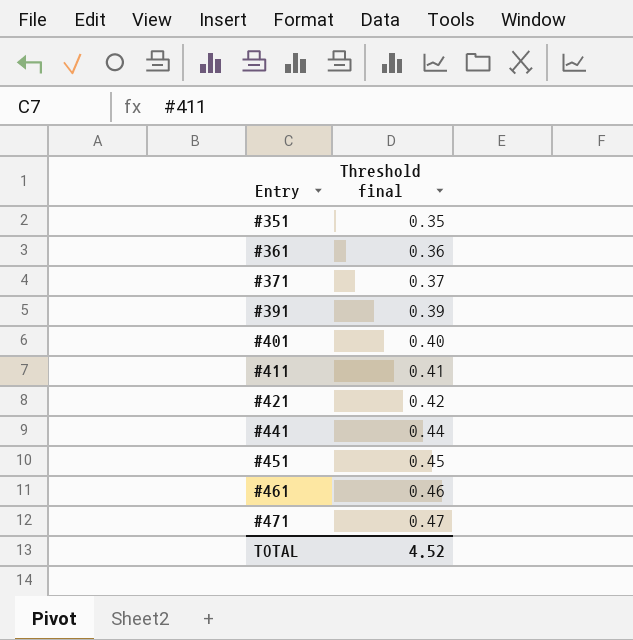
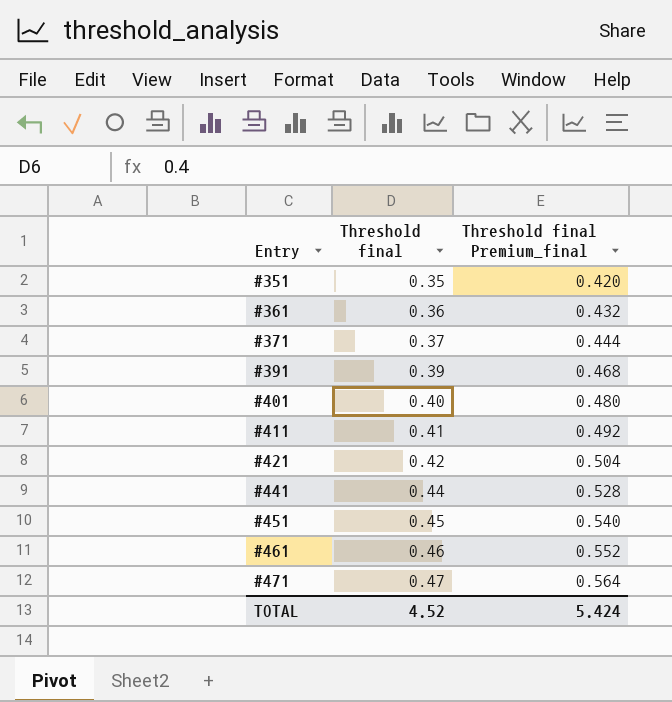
column Threshold final Premium_final | formula: none -> [Threshold final] * 1.2

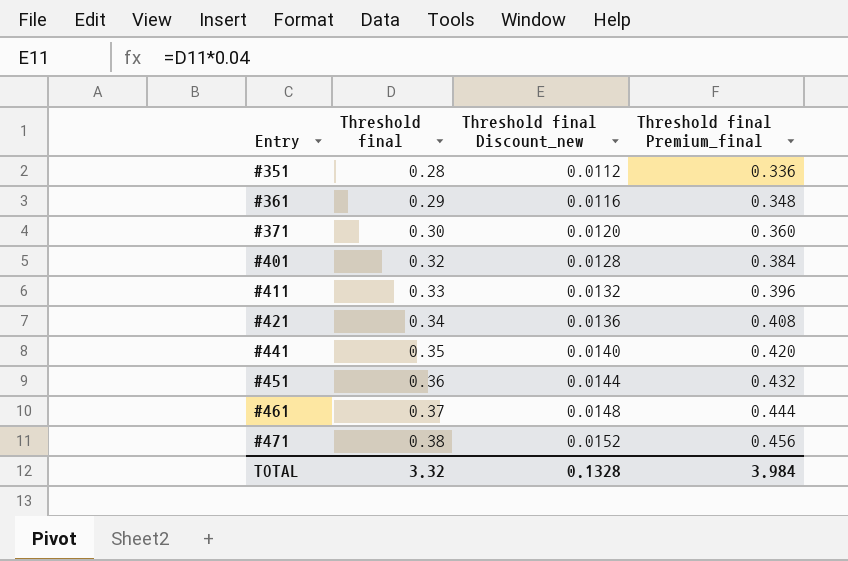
column Threshold final Discount_new | formula: none -> [Threshold final] * 0.04
row #391: 0.39 | 0.468 -> none
#351 | Threshold final: 0.35 -> 0.28
#351 | Threshold final Premium_final: 0.420 -> 0.336
#361 | Threshold final: 0.36 -> 0.29
#361 | Threshold final Premium_final: 0.432 -> 0.348
#371 | Threshold final: 0.37 -> 0.30
#371 | Threshold final Premium_final: 0.444 -> 0.360
#401 | Threshold final: 0.40 -> 0.32
#401 | Threshold final Premium_final: 0.480 -> 0.384
#411 | Threshold final: 0.41 -> 0.33
#411 | Threshold final Premium_final: 0.492 -> 0.396
#421 | Threshold final: 0.42 -> 0.34
#421 | Threshold final Premium_final: 0.504 -> 0.408
#441 | Threshold final: 0.44 -> 0.35
#441 | Threshold final Premium_final: 0.528 -> 0.420
#451 | Threshold final: 0.45 -> 0.36
#451 | Threshold final Premium_final: 0.540 -> 0.432
#461 | Threshold final: 0.46 -> 0.37
#461 | Threshold final Premium_final: 0.552 -> 0.444
#471 | Threshold final: 0.47 -> 0.38
#471 | Threshold final Premium_final: 0.564 -> 0.456
TOTAL | Threshold final: 4.52 -> 3.32
TOTAL | Threshold final Premium_final: 5.424 -> 3.984

